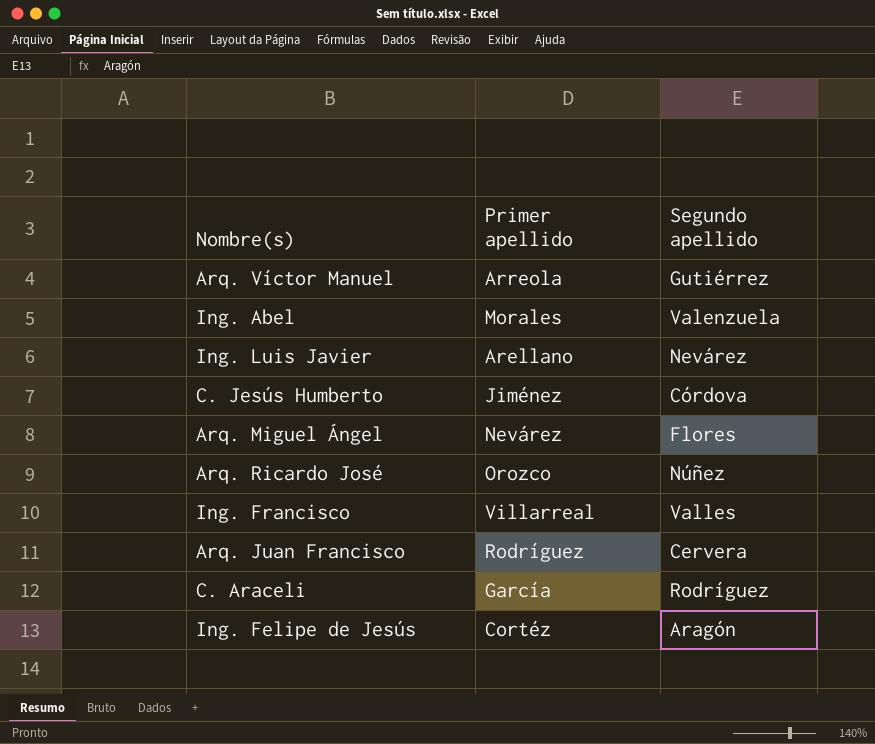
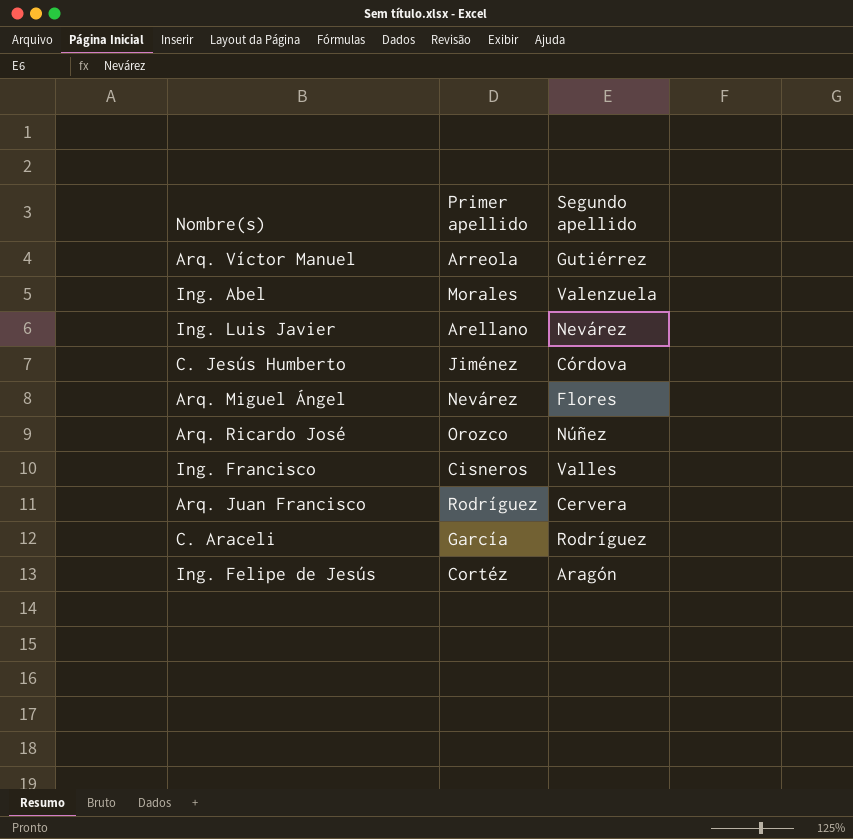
Ing. Francisco | Primer apellido: Villarreal -> Cisneros

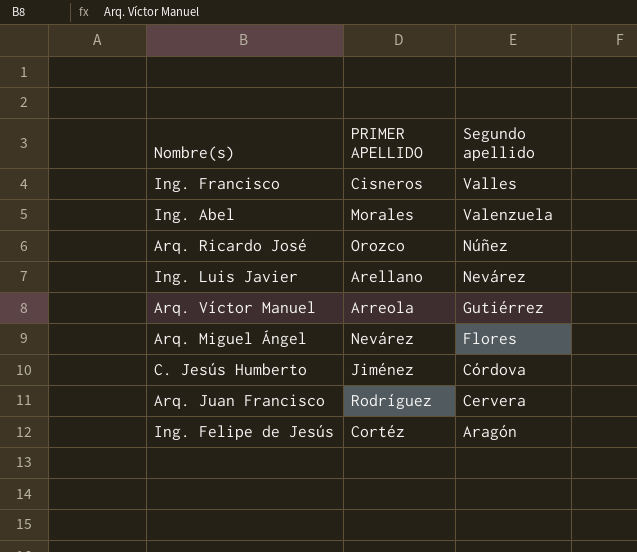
row order: none -> Segundo apellido descending
column name: Primer apellido -> PRIMER APELLIDO
row C. Araceli: García | Rodríguez -> none

